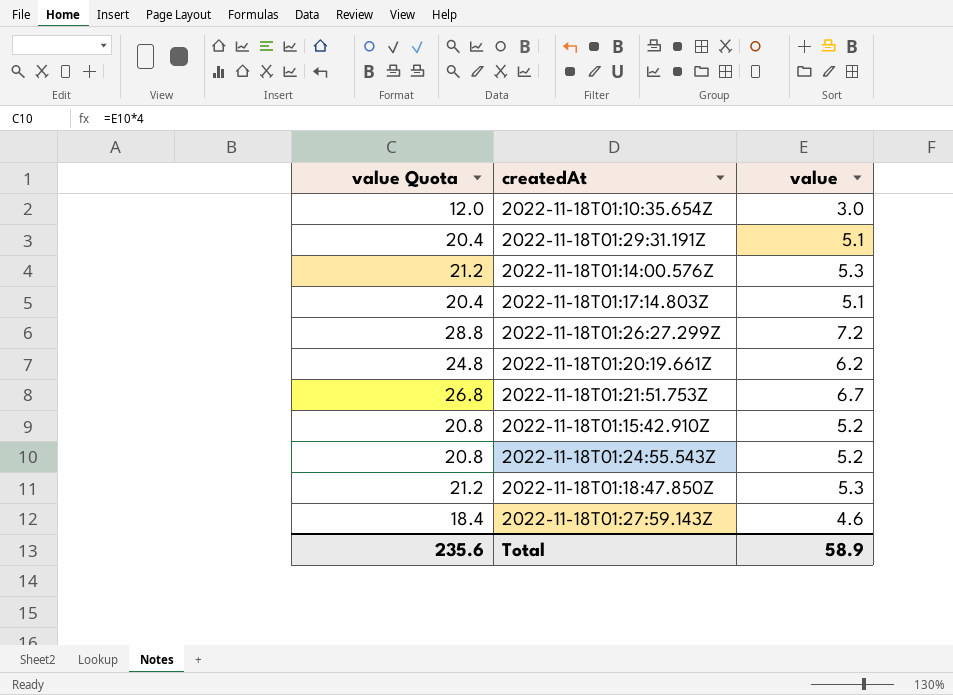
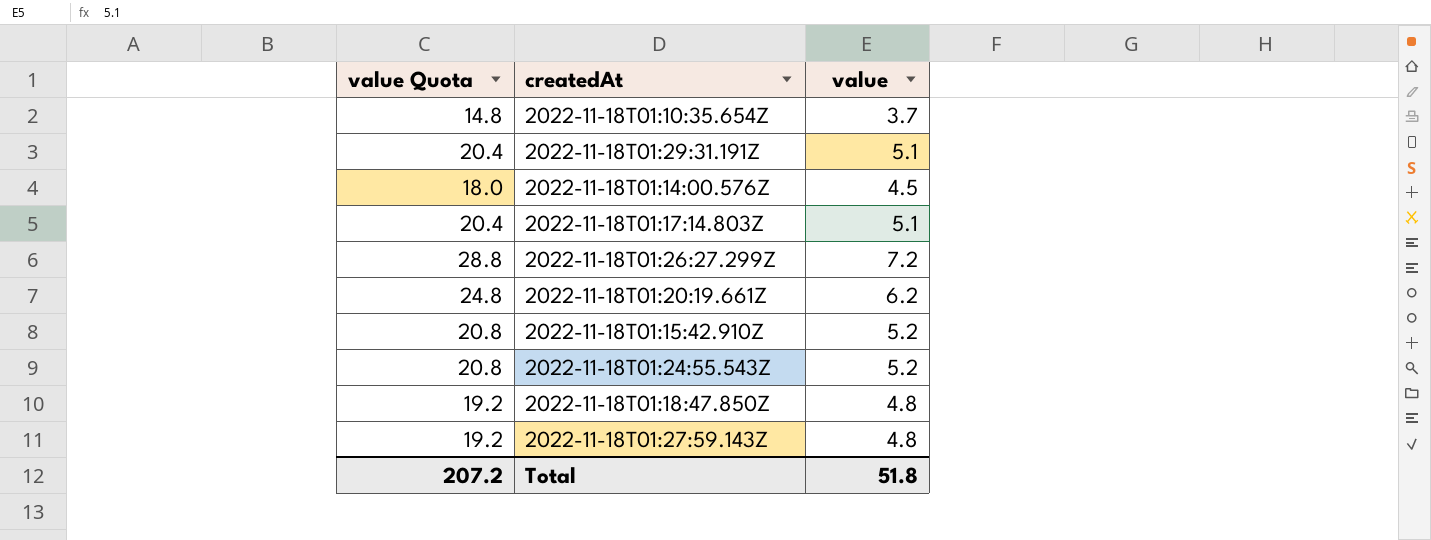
row 2022-11-18T01:21:51.753Z: 26.8 | 6.7 -> none
2022-11-18T01:10:35.654Z | value Quota: 12.0 -> 14.8
2022-11-18T01:10:35.654Z | value: 3.0 -> 3.7
2022-11-18T01:14:00.576Z | value Quota: 21.2 -> 18.0
2022-11-18T01:14:00.576Z | value: 5.3 -> 4.5
2022-11-18T01:18:47.850Z | value Quota: 21.2 -> 19.2
2022-11-18T01:18:47.850Z | value: 5.3 -> 4.8
2022-11-18T01:27:59.143Z | value Quota: 18.4 -> 19.2
2022-11-18T01:27:59.143Z | value: 4.6 -> 4.8
Total | value Quota: 235.6 -> 207.2
Total | value: 58.9 -> 51.8

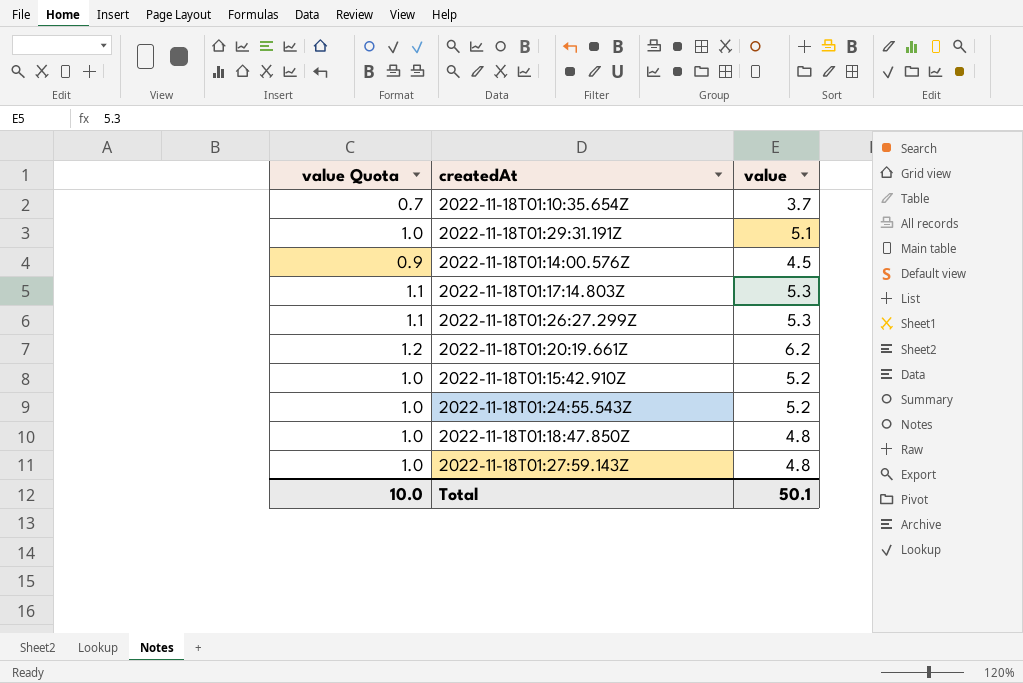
column value Quota | formula: [value] * 4 -> [value] * 0.2
2022-11-18T01:17:14.803Z | value: 5.1 -> 5.3
2022-11-18T01:26:27.299Z | value: 7.2 -> 5.3
Total | value Quota: 207.2 -> 10.0
Total | value: 51.8 -> 50.1

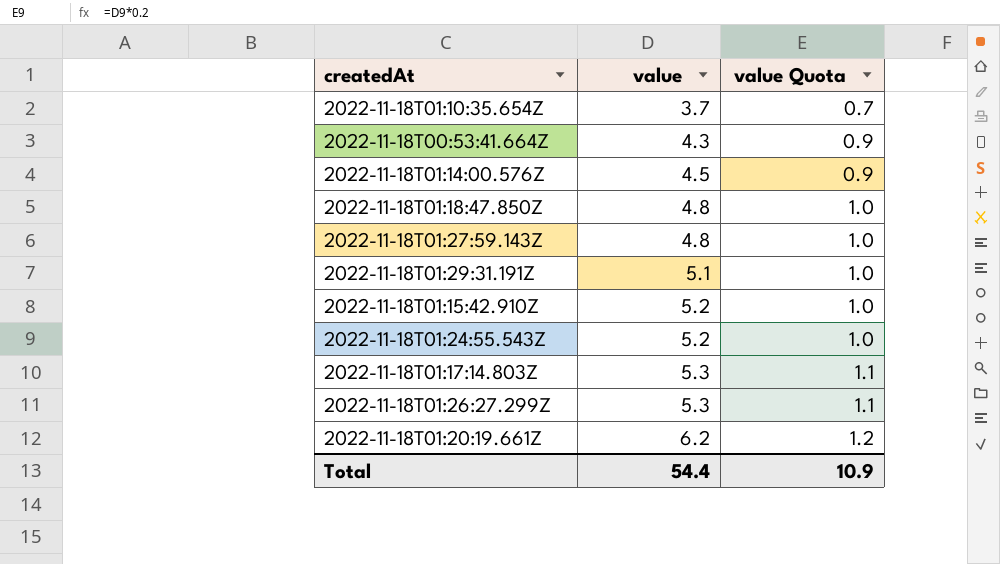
row order: none -> value ascending
column value Quota | position: 1 -> 3
row 2022-11-18T00:53:41.664Z: none -> 4.3 | 0.9
Total | value: 50.1 -> 54.4
Total | value Quota: 10.0 -> 10.9

